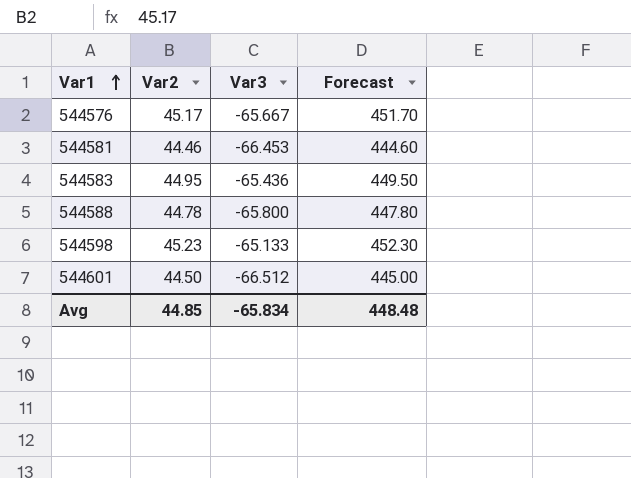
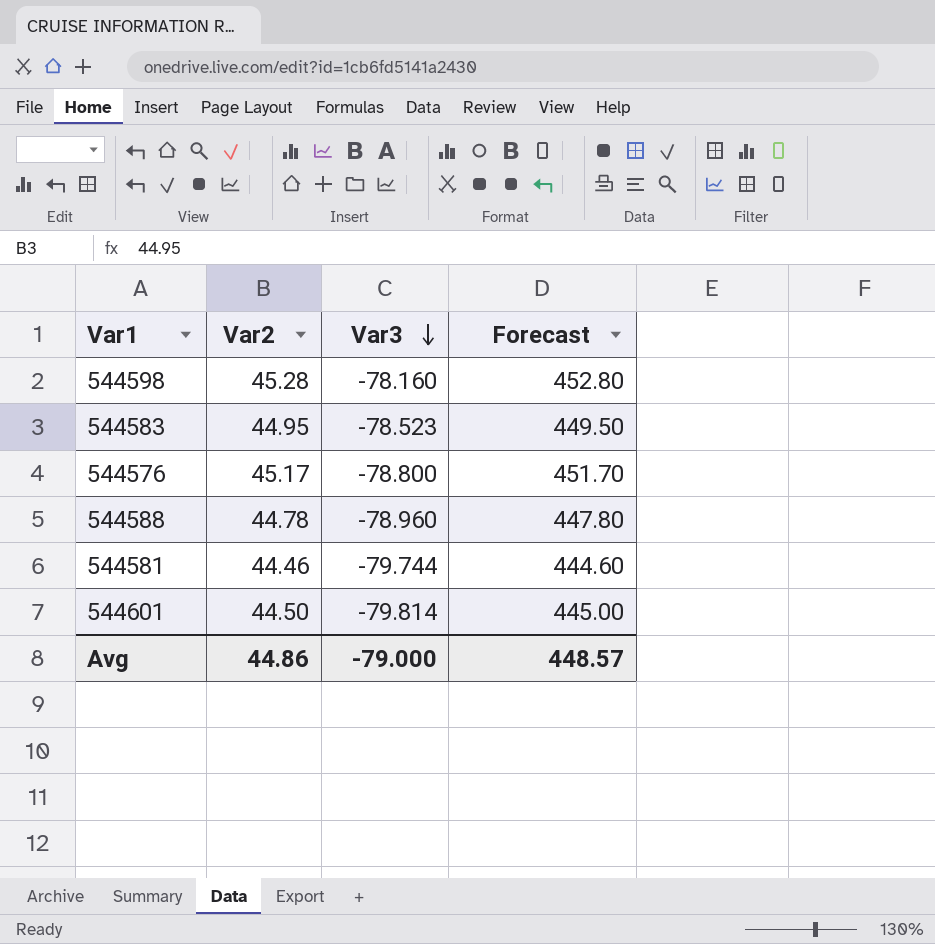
row order: Var1 ascending -> Var3 descending
544598 | Var2: 45.23 -> 45.28
544598 | Var3: -65.133 -> -78.160
544598 | Forecast: 452.30 -> 452.80
544583 | Var3: -65.436 -> -78.523
544576 | Var3: -65.667 -> -78.800
544588 | Var3: -65.800 -> -78.960
544581 | Var3: -66.453 -> -79.744
544601 | Var3: -66.512 -> -79.814
Avg | Var2: 44.85 -> 44.86
Avg | Var3: -65.834 -> -79.000
Avg | Forecast: 448.48 -> 448.57

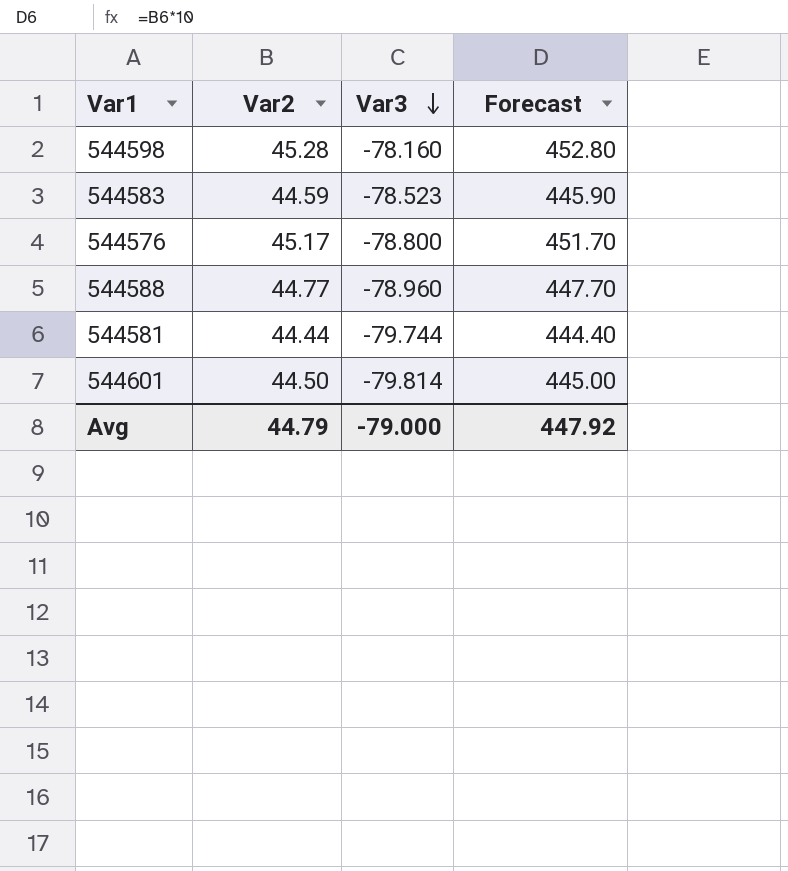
544583 | Var2: 44.95 -> 44.59
544583 | Forecast: 449.50 -> 445.90
544588 | Var2: 44.78 -> 44.77
544588 | Forecast: 447.80 -> 447.70
544581 | Var2: 44.46 -> 44.44
544581 | Forecast: 444.60 -> 444.40
Avg | Var2: 44.86 -> 44.79
Avg | Forecast: 448.57 -> 447.92

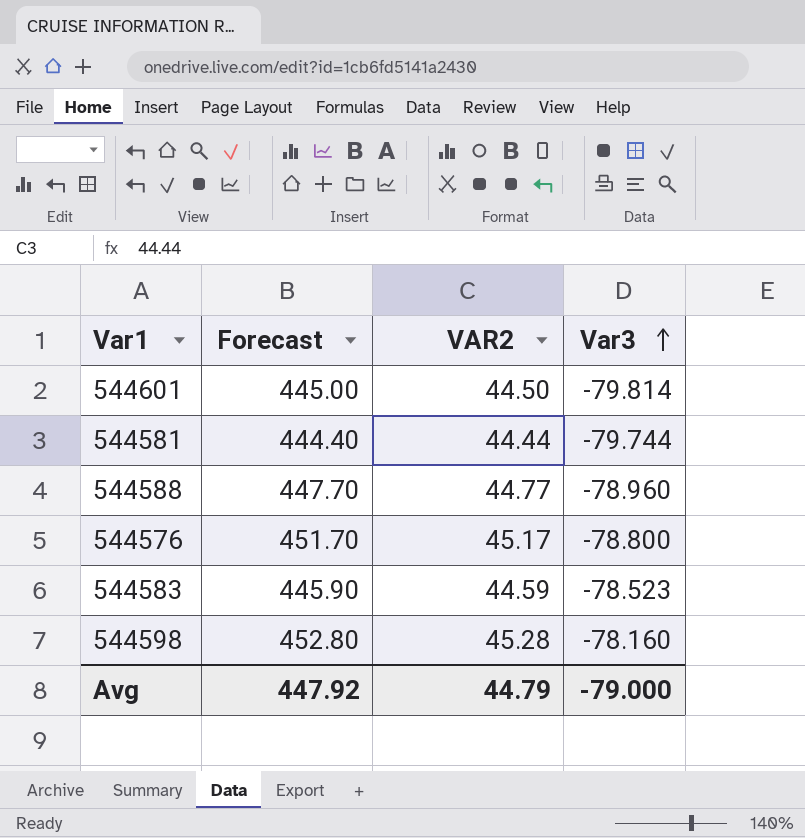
row order: Var3 descending -> Var3 ascending
column Forecast | position: 4 -> 2
column name: Var2 -> VAR2

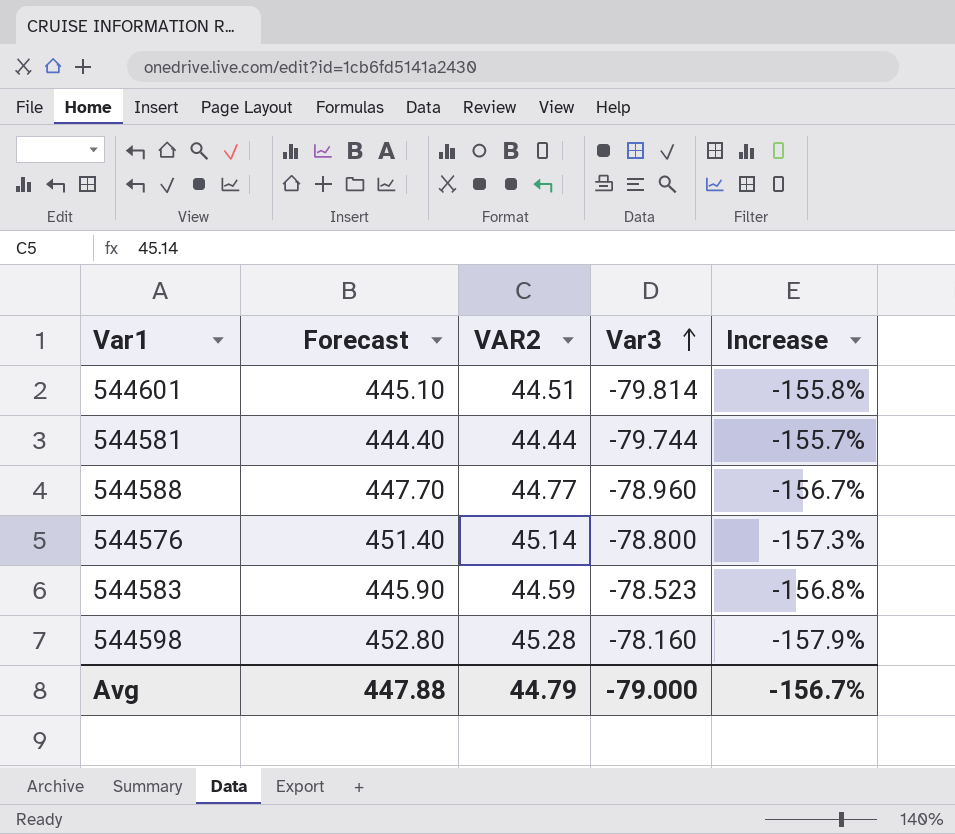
column Increase | formula: none -> ([VAR2] - [Var3]) / [Var3]
544601 | Forecast: 445.00 -> 445.10
544601 | VAR2: 44.50 -> 44.51
544576 | Forecast: 451.70 -> 451.40
544576 | VAR2: 45.17 -> 45.14
Avg | Forecast: 447.92 -> 447.88

